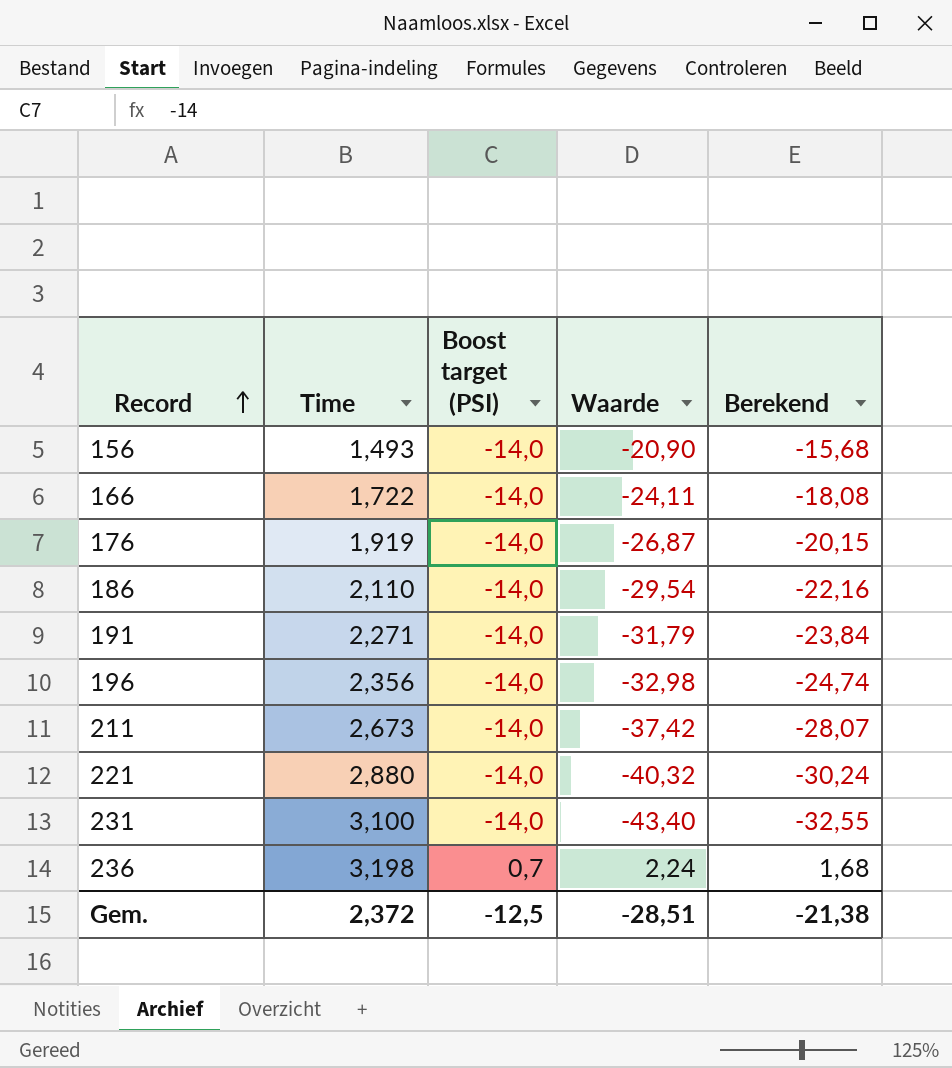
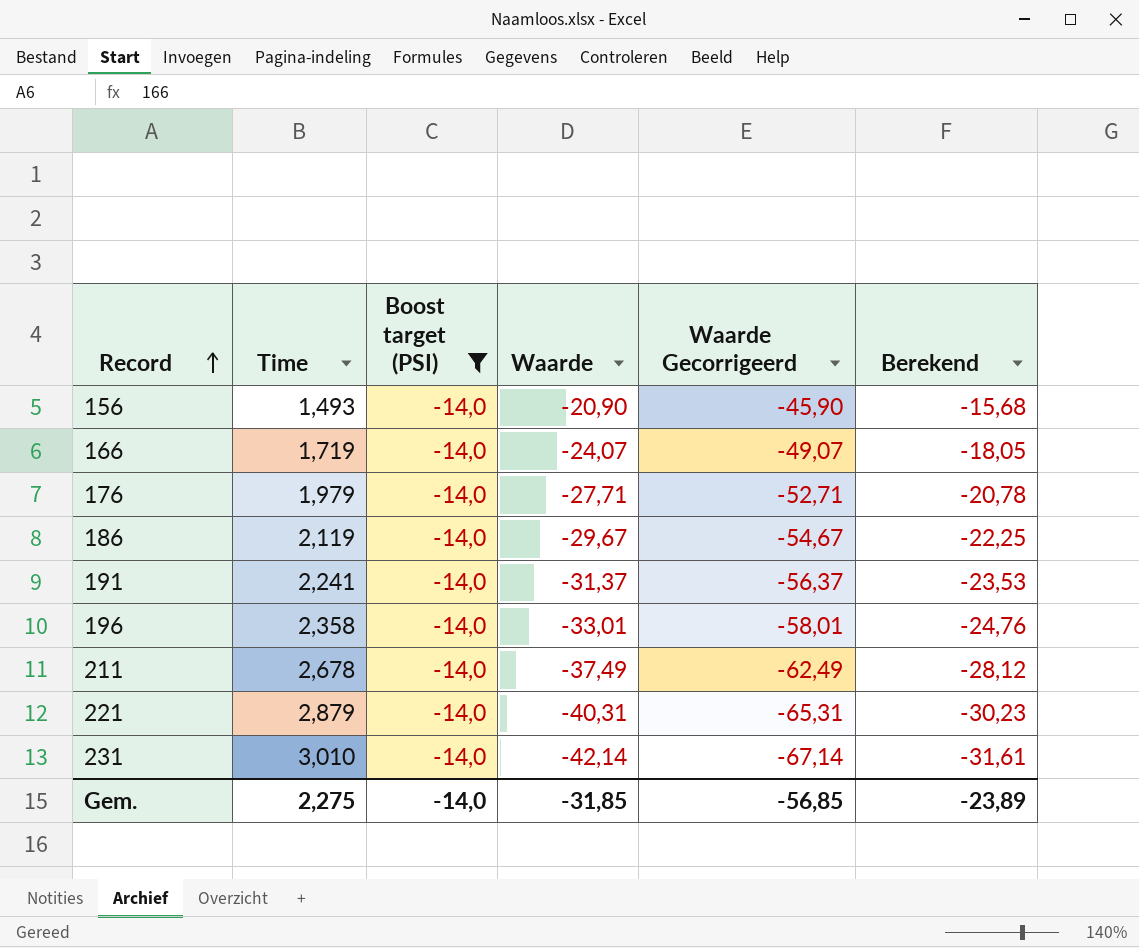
filter: none -> Boost target (PSI) = -14,0
column Waarde Gecorrigeerd | formula: none -> [Waarde] - 25
166 | Time: 1,722 -> 1,719
166 | Waarde: -24,11 -> -24,07
166 | Berekend: -18,08 -> -18,05
176 | Time: 1,919 -> 1,979
176 | Waarde: -26,87 -> -27,71
176 | Berekend: -20,15 -> -20,78
186 | Time: 2,110 -> 2,119
186 | Waarde: -29,54 -> -29,67
186 | Berekend: -22,16 -> -22,25
191 | Time: 2,271 -> 2,241
191 | Waarde: -31,79 -> -31,37
191 | Berekend: -23,84 -> -23,53
196 | Time: 2,356 -> 2,358
196 | Waarde: -32,98 -> -33,01
196 | Berekend: -24,74 -> -24,76
211 | Time: 2,673 -> 2,678
211 | Waarde: -37,42 -> -37,49
211 | Berekend: -28,07 -> -28,12
221 | Time: 2,880 -> 2,879
221 | Waarde: -40,32 -> -40,31
221 | Berekend: -30,24 -> -30,23
231 | Time: 3,100 -> 3,010
231 | Waarde: -43,40 -> -42,14
231 | Berekend: -32,55 -> -31,61
Gem. | Time: 2,372 -> 2,275
Gem. | Boost target (PSI): -12,5 -> -14,0
Gem. | Waarde: -28,51 -> -31,85
Gem. | Berekend: -21,38 -> -23,89

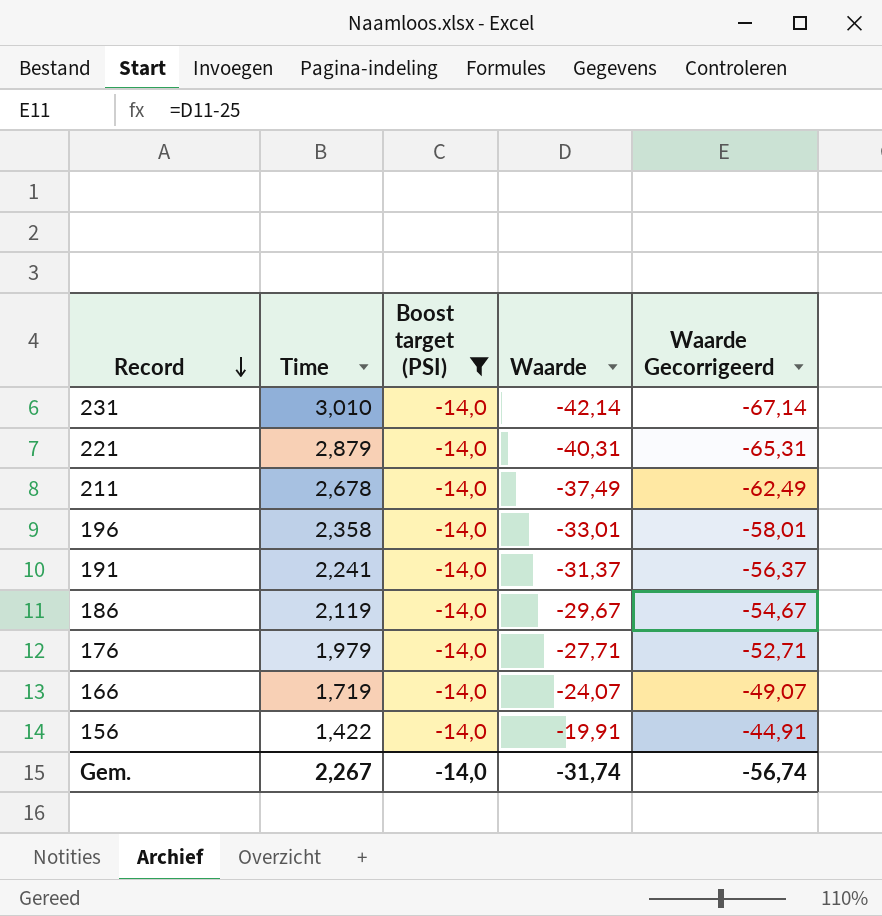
row order: Record ascending -> Record descending
column Berekend | formula: [Waarde] * 0,75 -> none
156 | Time: 1,493 -> 1,422
156 | Waarde: -20,90 -> -19,91
156 | Waarde Gecorrigeerd: -45,90 -> -44,91
Gem. | Time: 2,275 -> 2,267
Gem. | Waarde: -31,85 -> -31,74
Gem. | Waarde Gecorrigeerd: -56,85 -> -56,74

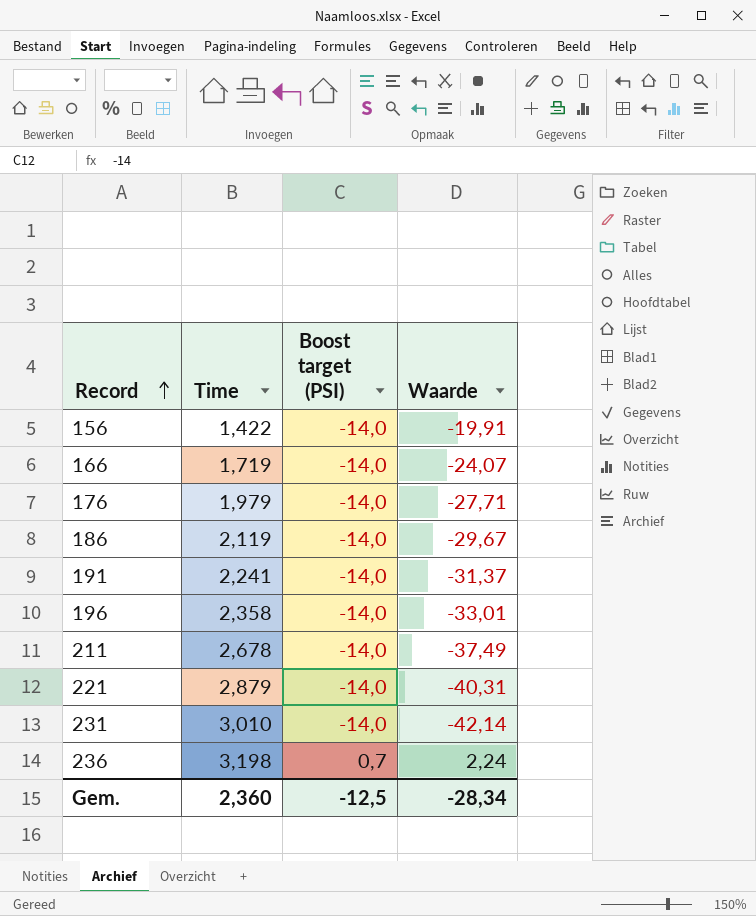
filter: Boost target (PSI) = -14,0 -> none
row order: Record descending -> Record ascending
column Waarde Gecorrigeerd | formula: [Waarde] - 25 -> none
Gem. | Time: 2,267 -> 2,360
Gem. | Boost target (PSI): -14,0 -> -12,5
Gem. | Waarde: -31,74 -> -28,34

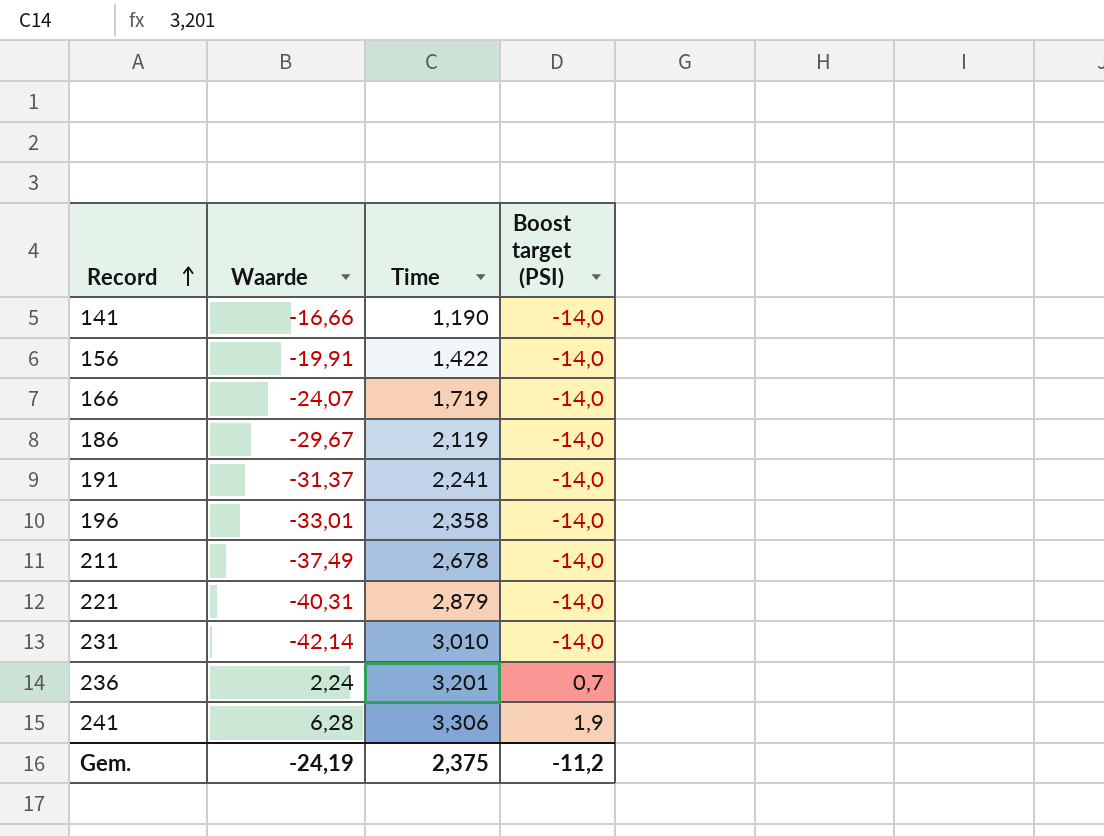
column Waarde | position: 4 -> 2
row 176: 1,979 | -14,0 | -27,71 -> none
row 141: none -> -16,66 | 1,190 | -14,0
236 | Time: 3,198 -> 3,201
row 241: none -> 6,28 | 3,306 | 1,9
Gem. | Waarde: -28,34 -> -24,19
Gem. | Time: 2,360 -> 2,375
Gem. | Boost target (PSI): -12,5 -> -11,2

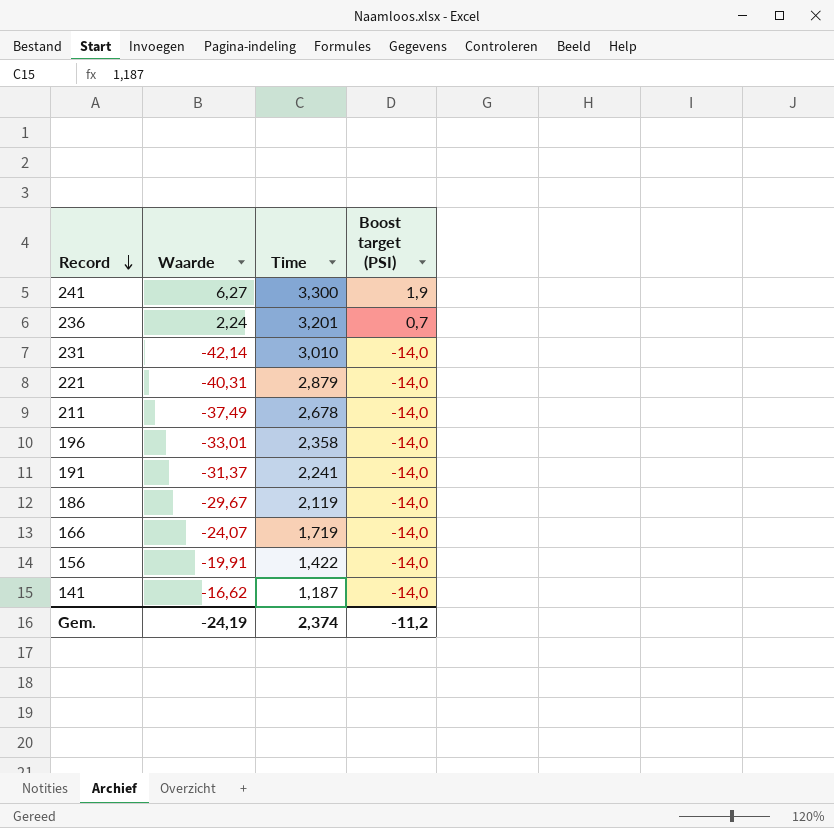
row order: Record ascending -> Record descending
241 | Waarde: 6,28 -> 6,27
241 | Time: 3,306 -> 3,300
141 | Waarde: -16,66 -> -16,62
141 | Time: 1,190 -> 1,187
Gem. | Time: 2,375 -> 2,374

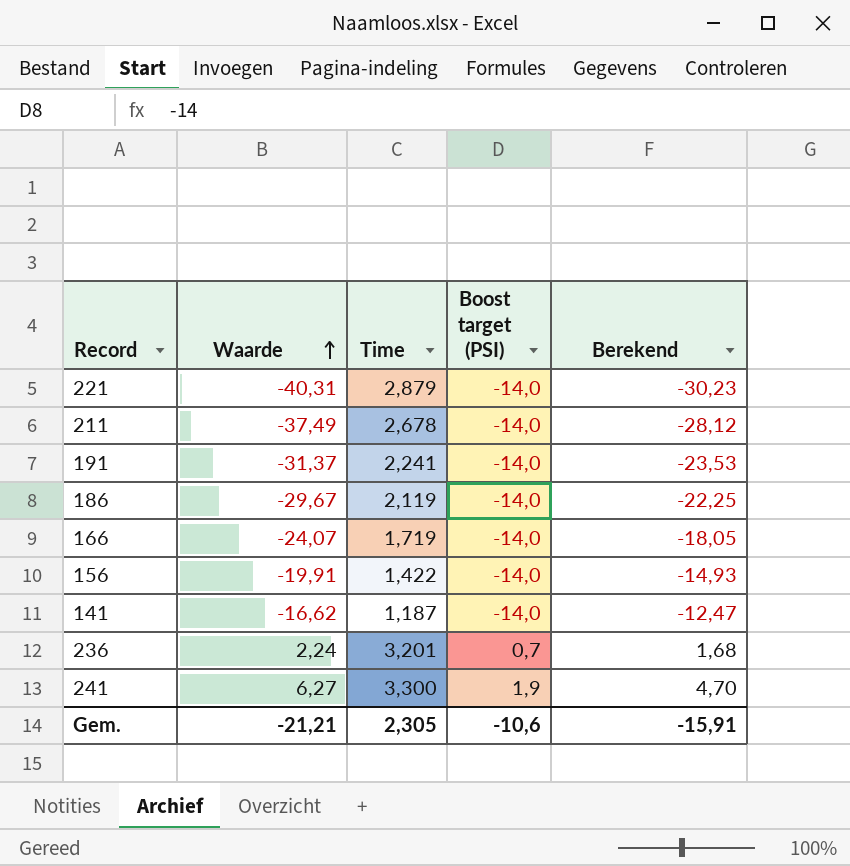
row order: Record descending -> Waarde ascending
column Berekend | formula: none -> [Waarde] * 0,75
row 231: -42,14 | 3,010 | -14,0 -> none
row 196: -33,01 | 2,358 | -14,0 -> none
Gem. | Waarde: -24,19 -> -21,21
Gem. | Time: 2,374 -> 2,305
Gem. | Boost target (PSI): -11,2 -> -10,6

